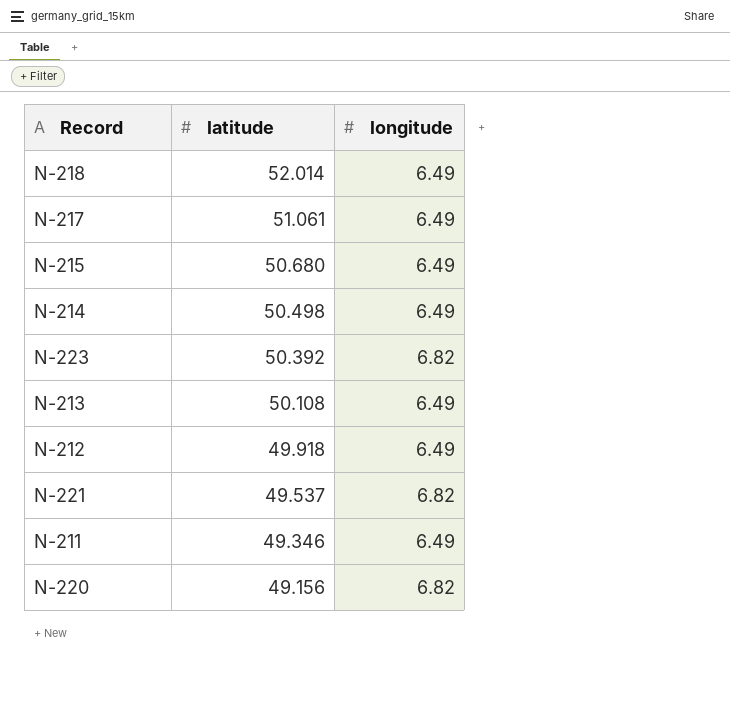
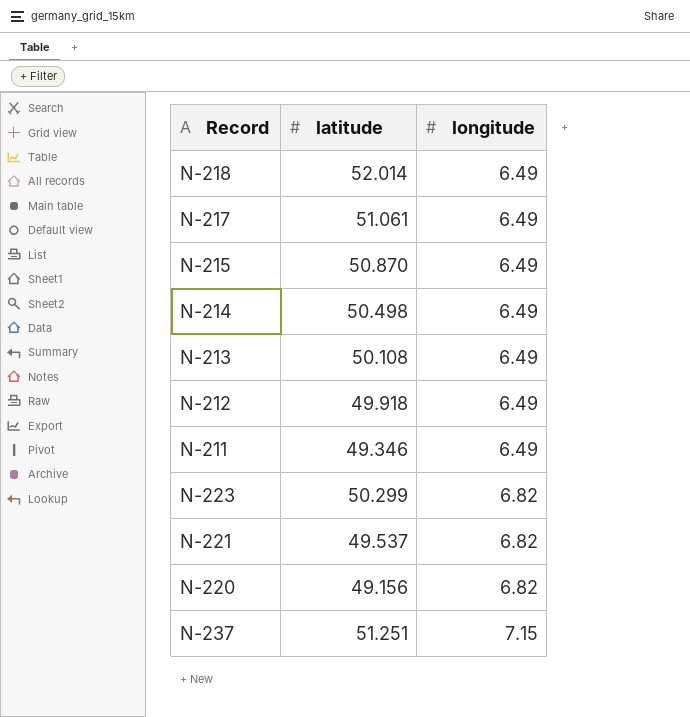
row order: latitude descending -> longitude ascending
N-215 | latitude: 50.680 -> 50.870
N-223 | latitude: 50.392 -> 50.299
row N-237: none -> 51.251 | 7.15

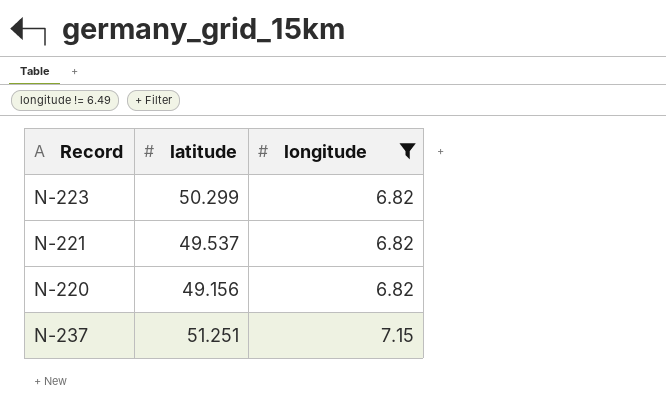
filter: none -> longitude != 6.49

